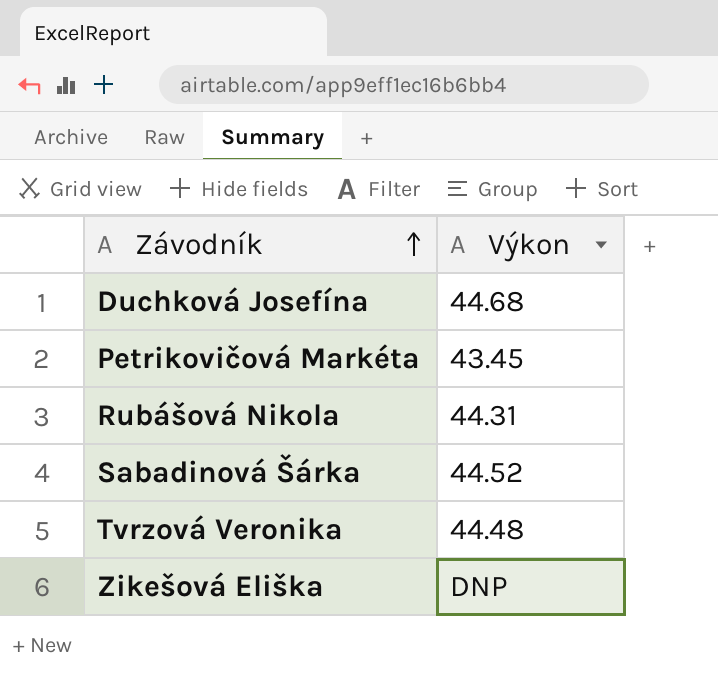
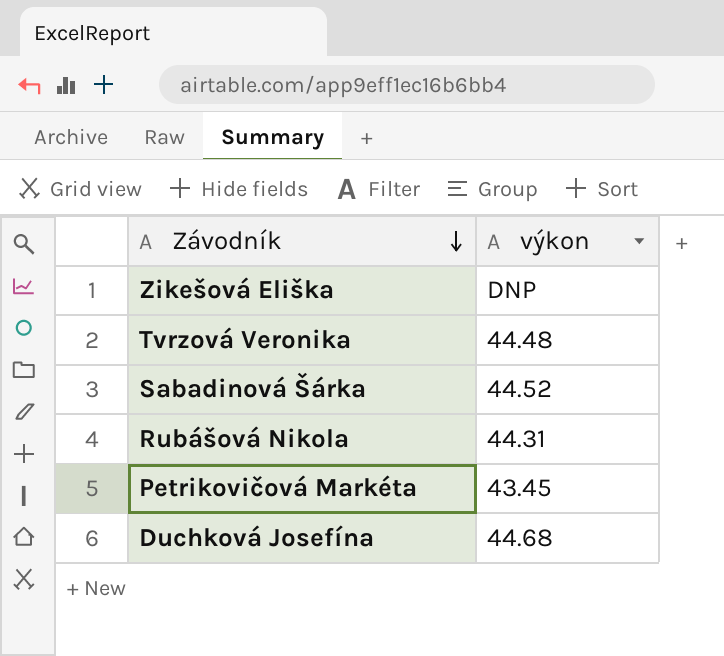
row order: Závodník ascending -> Závodník descending
column name: Výkon -> výkon

